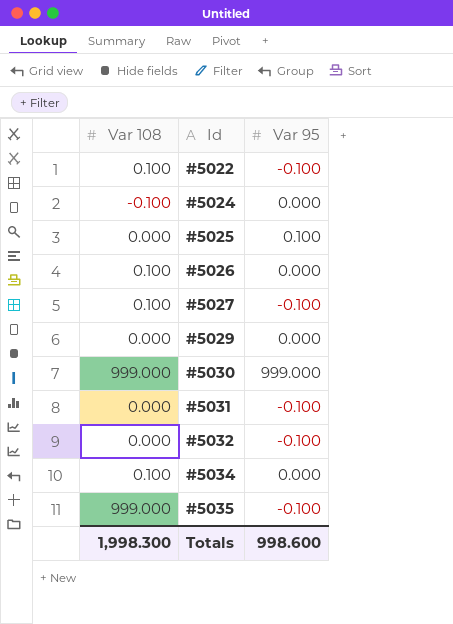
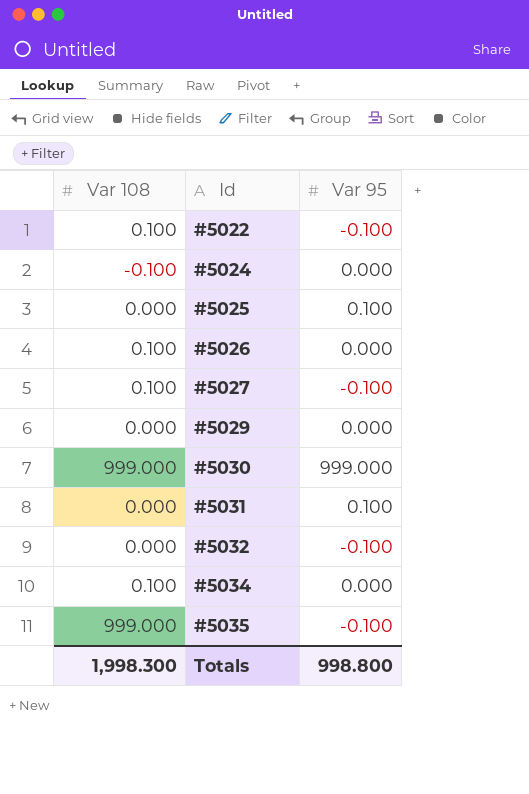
#5031 | Var 95: -0.100 -> 0.100
Totals | Var 95: 998.600 -> 998.800

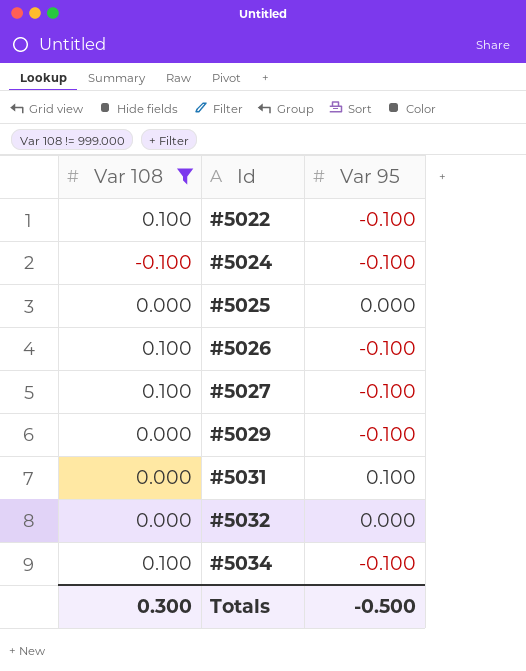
filter: none -> Var 108 != 999.000
#5024 | Var 95: 0.000 -> -0.100
#5025 | Var 95: 0.100 -> 0.000
#5026 | Var 95: 0.000 -> -0.100
#5029 | Var 95: 0.000 -> -0.100
#5032 | Var 95: -0.100 -> 0.000
#5034 | Var 95: 0.000 -> -0.100
Totals | Var 108: 1,998.300 -> 0.300
Totals | Var 95: 998.800 -> -0.500

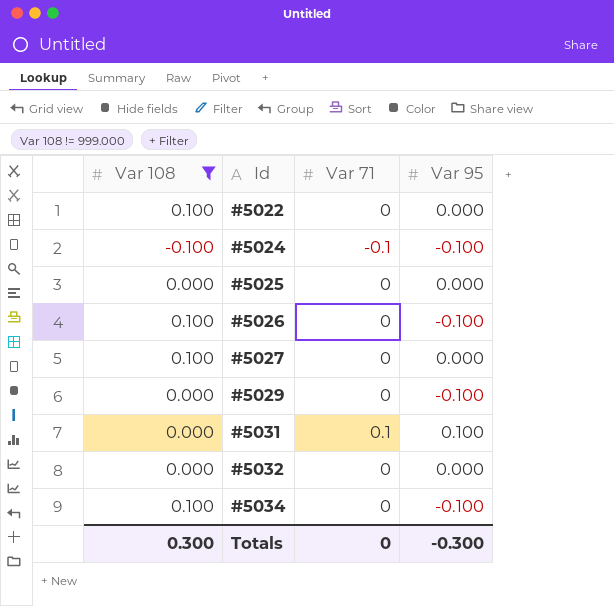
column Var 71 | position: none -> 3
#5022 | Var 95: -0.100 -> 0.000
#5027 | Var 95: -0.100 -> 0.000
Totals | Var 95: -0.500 -> -0.300

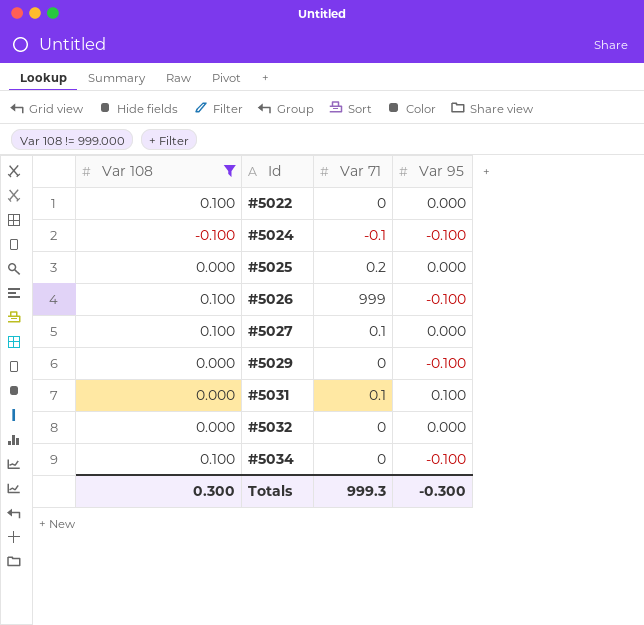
#5025 | Var 71: 0 -> 0.2
#5026 | Var 71: 0 -> 999
#5027 | Var 71: 0 -> 0.1
Totals | Var 71: 0 -> 999.3

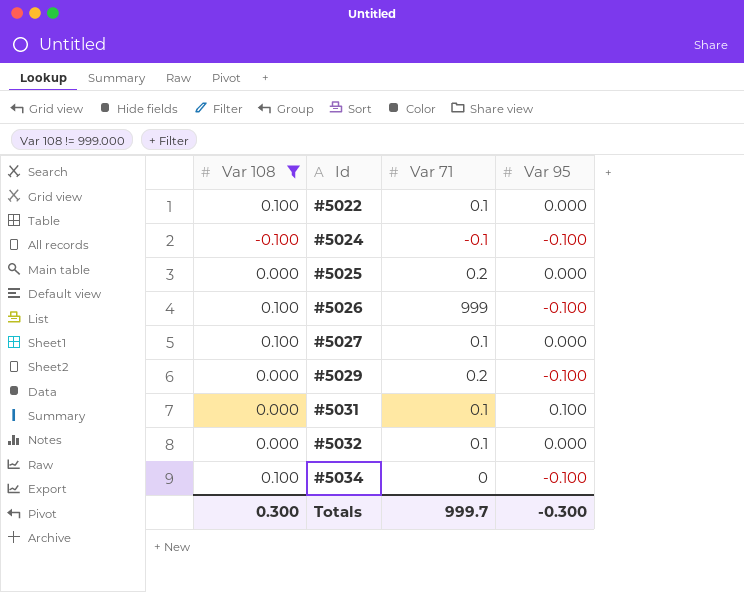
#5022 | Var 71: 0 -> 0.1
#5029 | Var 71: 0 -> 0.2
#5032 | Var 71: 0 -> 0.1
Totals | Var 71: 999.3 -> 999.7

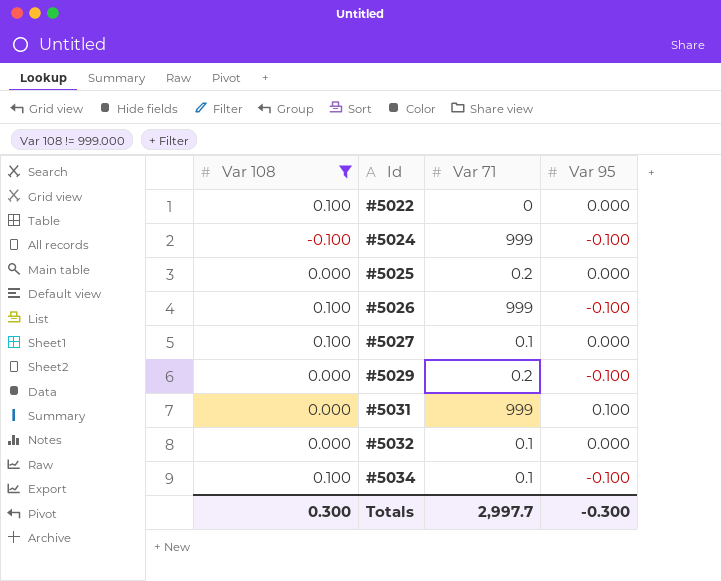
#5022 | Var 71: 0.1 -> 0
#5024 | Var 71: -0.1 -> 999
#5031 | Var 71: 0.1 -> 999
#5034 | Var 71: 0 -> 0.1
Totals | Var 71: 999.7 -> 2,997.7

